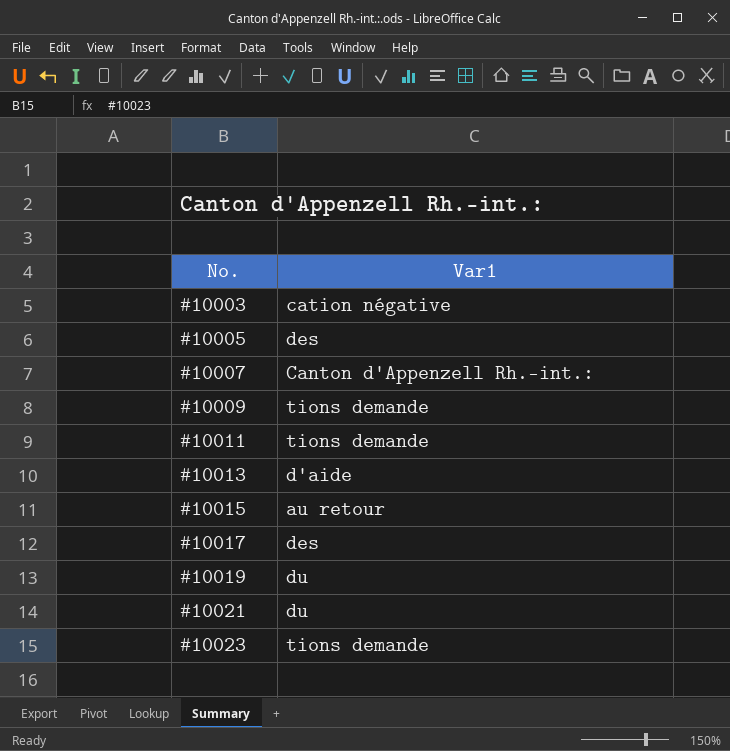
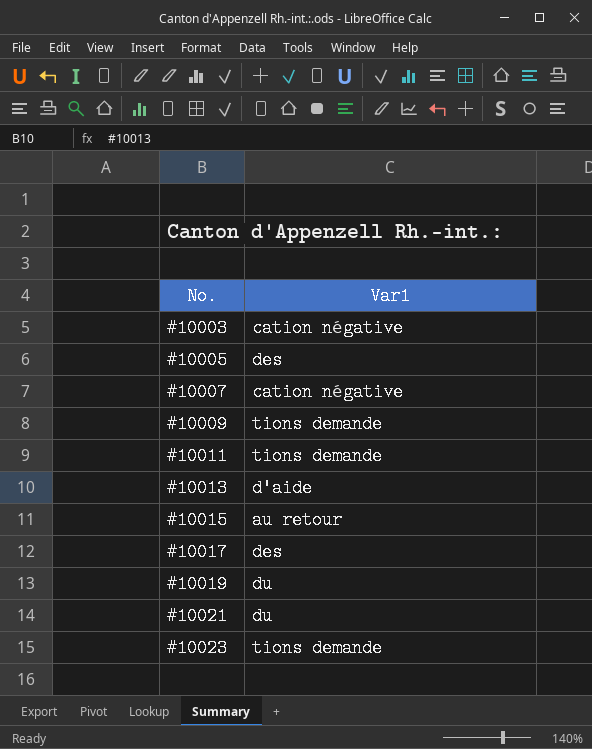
#10007 | Var1: Canton d'Appenzell Rh.-int.: -> cation négative

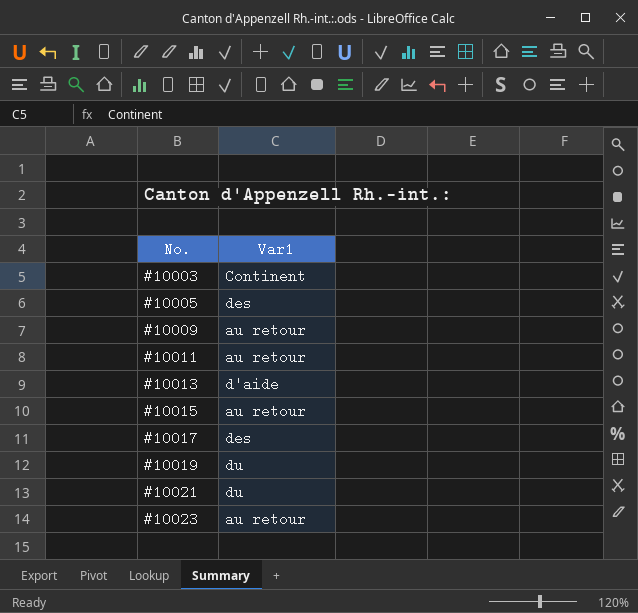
row #10007: cation négative -> none
#10003 | Var1: cation négative -> Continent
#10009 | Var1: tions demande -> au retour
#10011 | Var1: tions demande -> au retour
#10023 | Var1: tions demande -> au retour

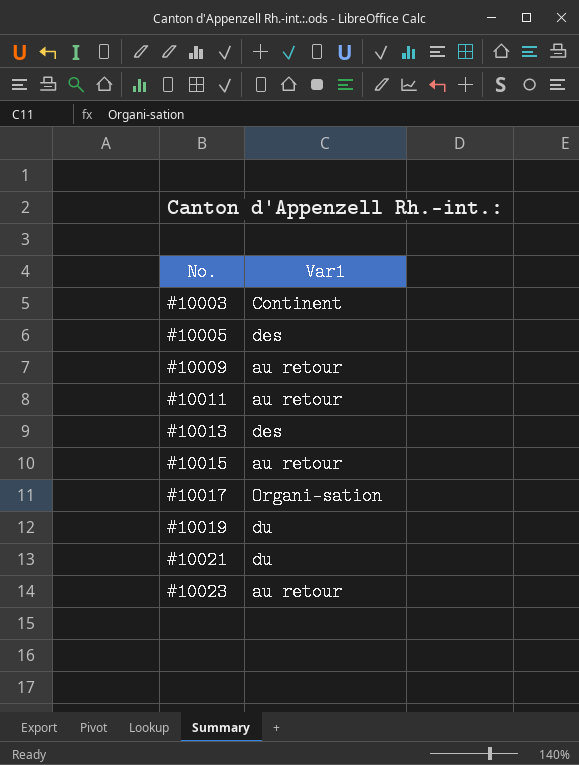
#10013 | Var1: d'aide -> des
#10017 | Var1: des -> Organi-sation

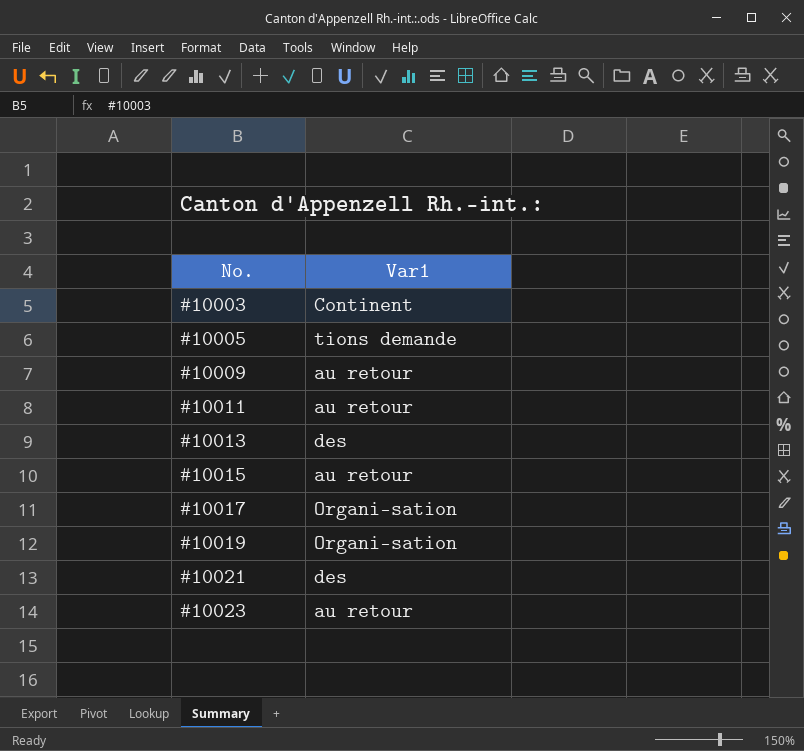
#10005 | Var1: des -> tions demande
#10019 | Var1: du -> Organi-sation
#10021 | Var1: du -> des

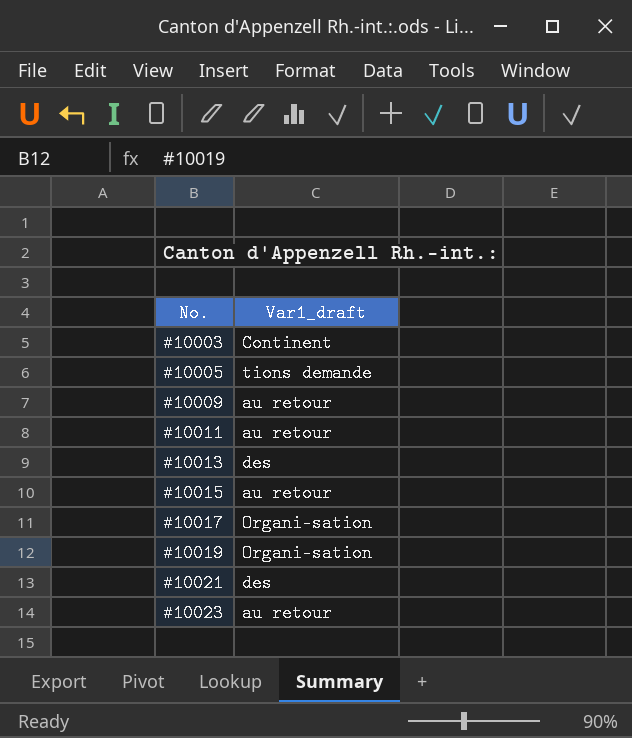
column name: Var1 -> Var1_draft

